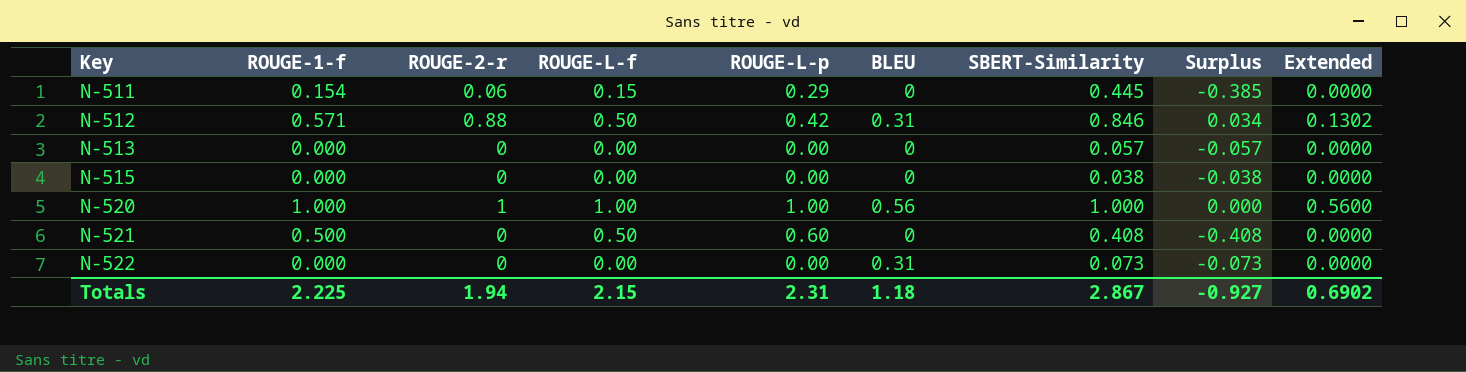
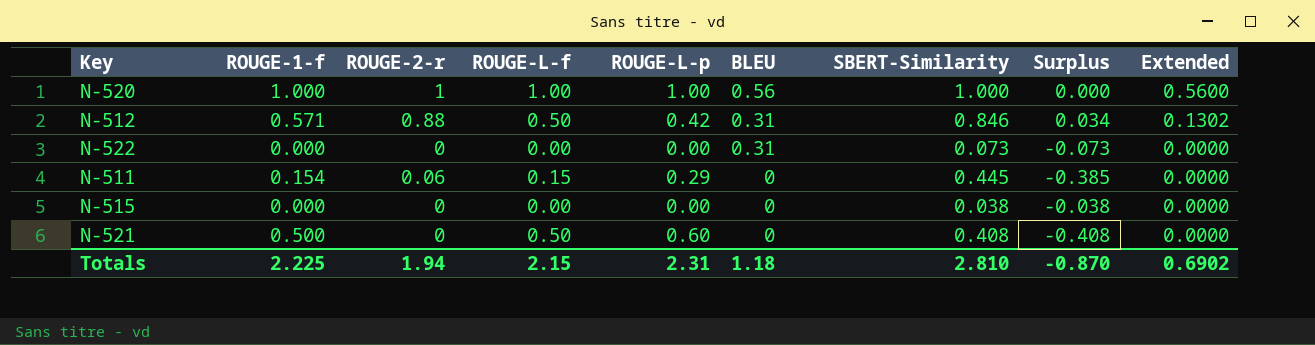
row order: Key ascending -> BLEU descending
row N-513: 0.000 | 0 | 0.00 | 0.00 | 0 | 0.057 | -0.057 | 0.0000 -> none
Totals | SBERT-Similarity: 2.867 -> 2.810
Totals | Surplus: -0.927 -> -0.870

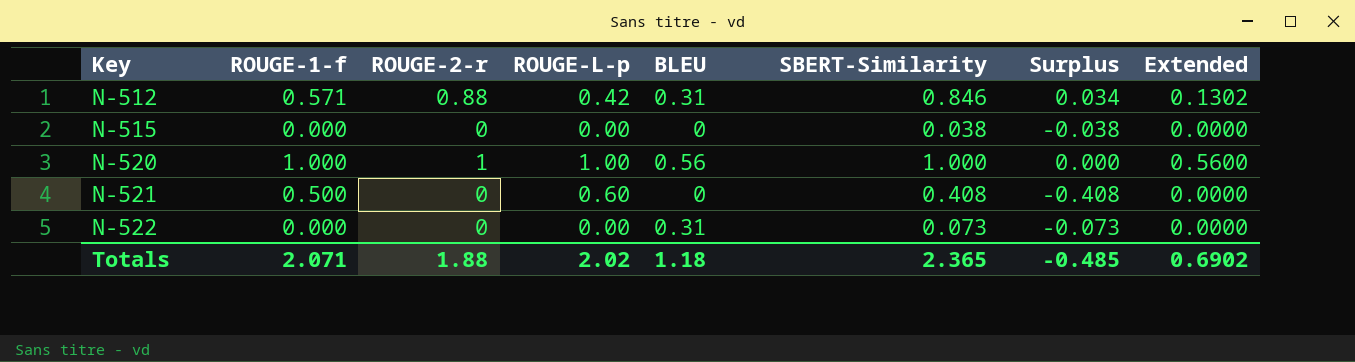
row order: BLEU descending -> Key ascending
column ROUGE-L-f | position: 4 -> none
row N-511: 0.154 | 0.06 | 0.15 | 0.29 | 0 | 0.445 | -0.385 | 0.0000 -> none
Totals | ROUGE-1-f: 2.225 -> 2.071
Totals | ROUGE-2-r: 1.94 -> 1.88
Totals | ROUGE-L-p: 2.31 -> 2.02
Totals | SBERT-Similarity: 2.810 -> 2.365
Totals | Surplus: -0.870 -> -0.485

